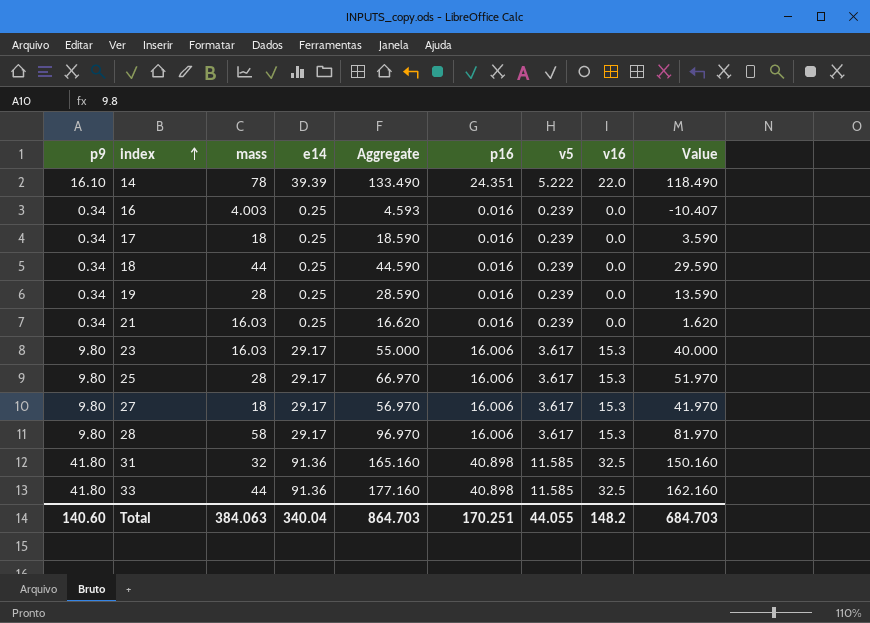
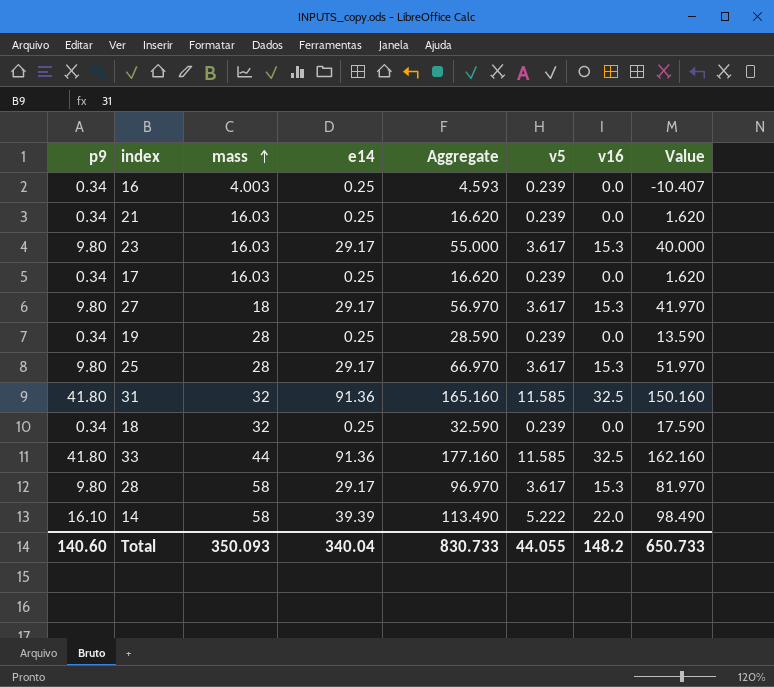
row order: index ascending -> mass ascending
column p16 | position: 6 -> none
17 | mass: 18 -> 16.03
17 | Aggregate: 18.590 -> 16.620
17 | Value: 3.590 -> 1.620
18 | mass: 44 -> 32
18 | Aggregate: 44.590 -> 32.590
18 | Value: 29.590 -> 17.590
14 | mass: 78 -> 58
14 | Aggregate: 133.490 -> 113.490
14 | Value: 118.490 -> 98.490
Total | mass: 384.063 -> 350.093
Total | Aggregate: 864.703 -> 830.733
Total | Value: 684.703 -> 650.733

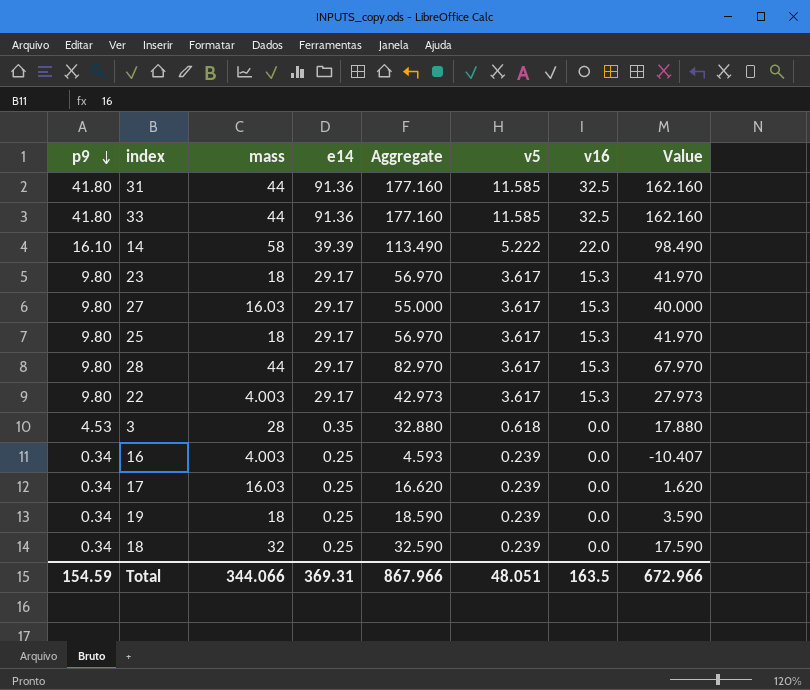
row order: mass ascending -> p9 descending
row 21: 0.34 | 16.03 | 0.25 | 16.620 | 0.239 | 0.0 | 1.620 -> none
31 | mass: 32 -> 44
31 | Aggregate: 165.160 -> 177.160
31 | Value: 150.160 -> 162.160
23 | mass: 16.03 -> 18
23 | Aggregate: 55.000 -> 56.970
23 | Value: 40.000 -> 41.970
27 | mass: 18 -> 16.03
27 | Aggregate: 56.970 -> 55.000
27 | Value: 41.970 -> 40.000
25 | mass: 28 -> 18
25 | Aggregate: 66.970 -> 56.970
25 | Value: 51.970 -> 41.970
28 | mass: 58 -> 44
28 | Aggregate: 96.970 -> 82.970
28 | Value: 81.970 -> 67.970
row 22: none -> 9.80 | 4.003 | 29.17 | 42.973 | 3.617 | 15.3 | 27.973
row 3: none -> 4.53 | 28 | 0.35 | 32.880 | 0.618 | 0.0 | 17.880
19 | mass: 28 -> 18
19 | Aggregate: 28.590 -> 18.590
19 | Value: 13.590 -> 3.590
Total | p9: 140.60 -> 154.59
Total | mass: 350.093 -> 344.066
Total | e14: 340.04 -> 369.31
Total | Aggregate: 830.733 -> 867.966
Total | v5: 44.055 -> 48.051
Total | v16: 148.2 -> 163.5
Total | Value: 650.733 -> 672.966

